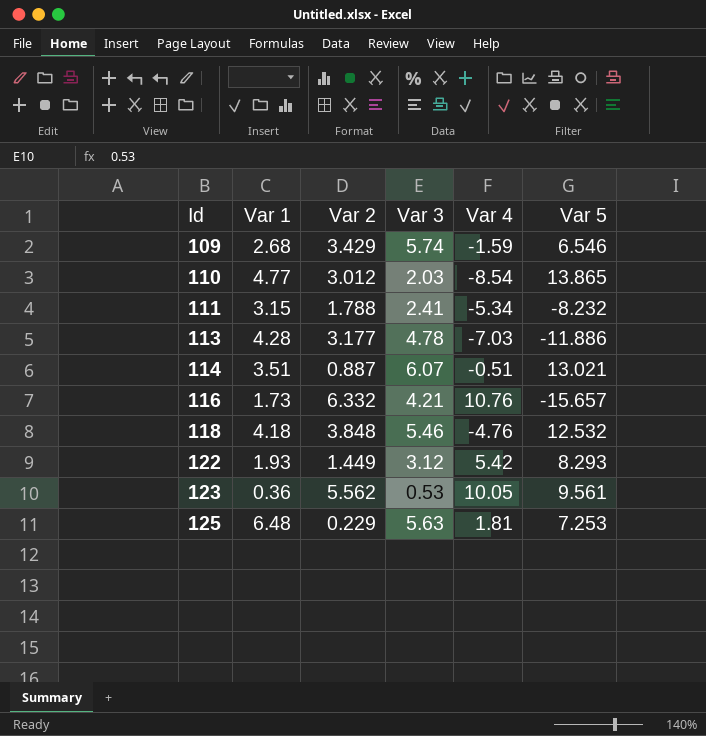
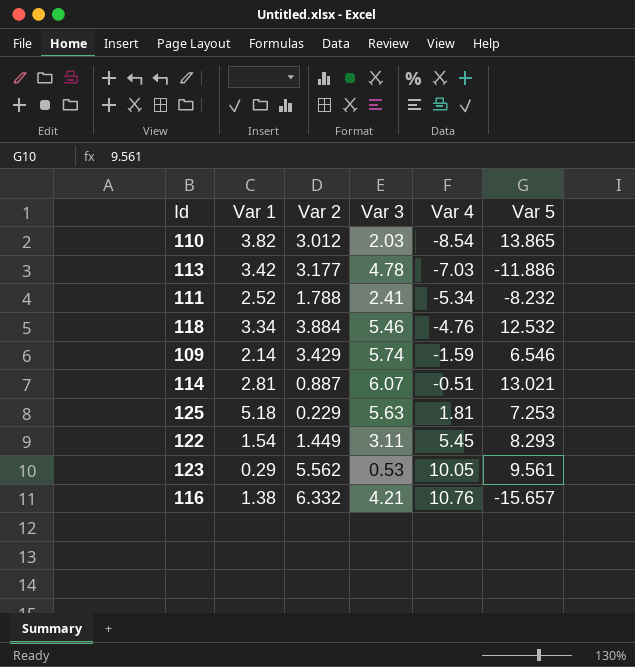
row order: Id ascending -> Var 4 ascending
110 | Var 1: 4.77 -> 3.82
113 | Var 1: 4.28 -> 3.42
111 | Var 1: 3.15 -> 2.52
118 | Var 1: 4.18 -> 3.34
118 | Var 2: 3.848 -> 3.884
109 | Var 1: 2.68 -> 2.14
114 | Var 1: 3.51 -> 2.81
125 | Var 1: 6.48 -> 5.18
122 | Var 1: 1.93 -> 1.54
122 | Var 3: 3.12 -> 3.11
122 | Var 4: 5.42 -> 5.45
123 | Var 1: 0.36 -> 0.29
116 | Var 1: 1.73 -> 1.38

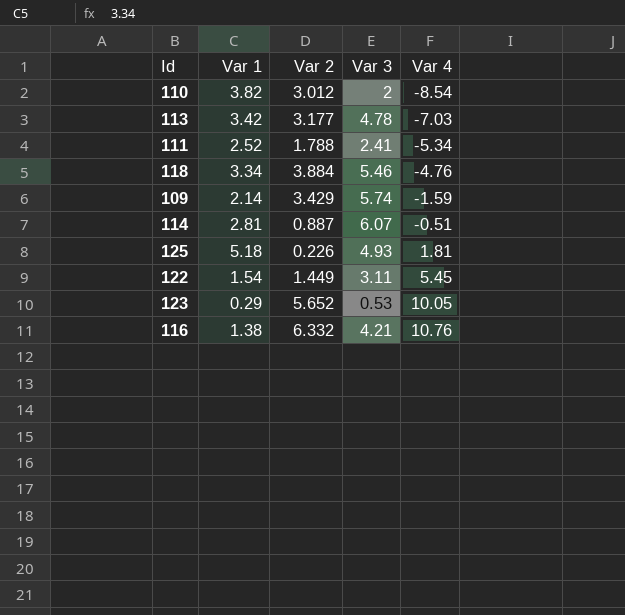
column Var 5 | position: 6 -> none
110 | Var 3: 2.03 -> 2
125 | Var 2: 0.229 -> 0.226
125 | Var 3: 5.63 -> 4.93
123 | Var 2: 5.562 -> 5.652

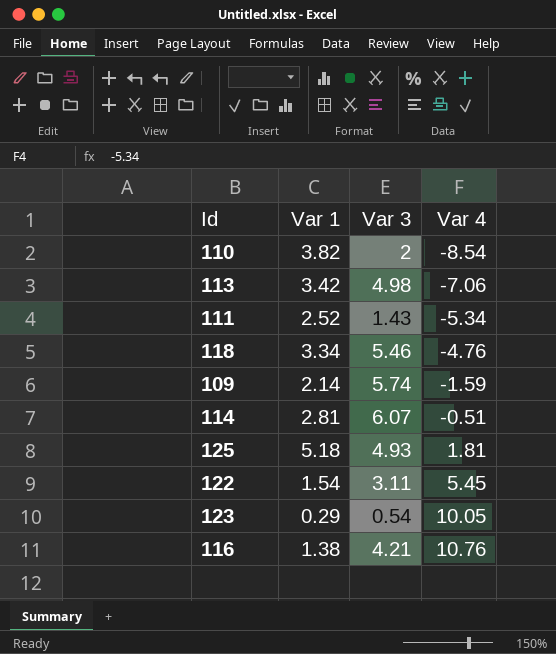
column Var 2 | position: 3 -> none
113 | Var 3: 4.78 -> 4.98
113 | Var 4: -7.03 -> -7.06
111 | Var 3: 2.41 -> 1.43
123 | Var 3: 0.53 -> 0.54

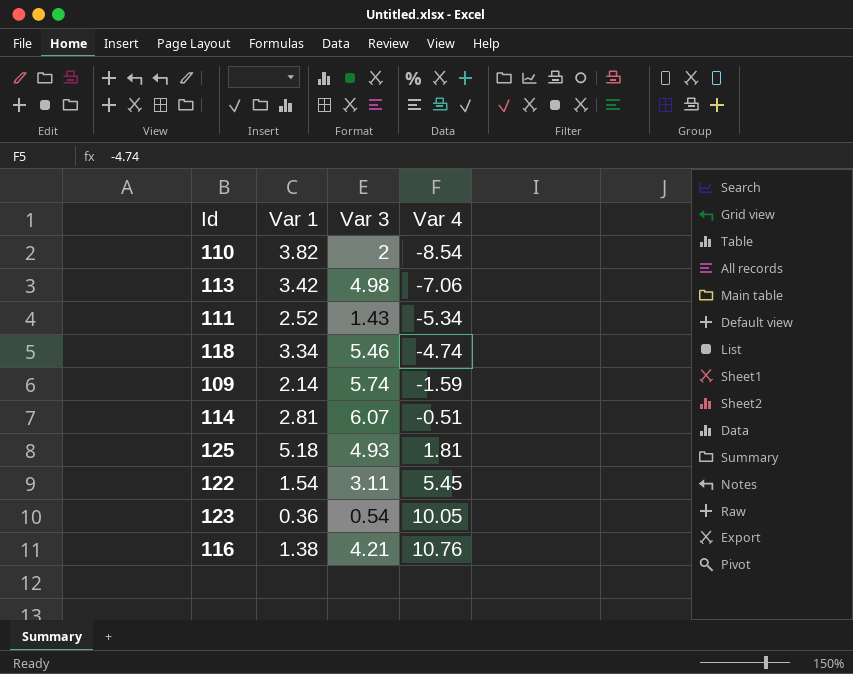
118 | Var 4: -4.76 -> -4.74
123 | Var 1: 0.29 -> 0.36

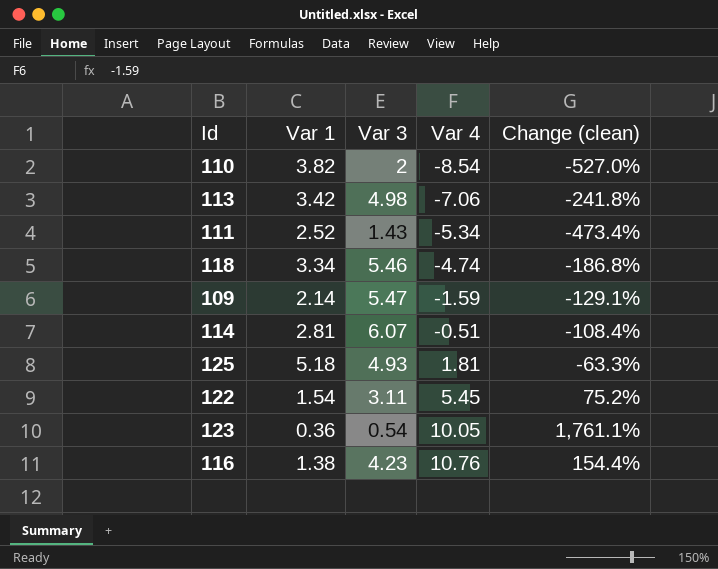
column Change (clean) | formula: none -> ([Var 4] - [Var 3]) / [Var 3]
109 | Var 3: 5.74 -> 5.47
116 | Var 3: 4.21 -> 4.23

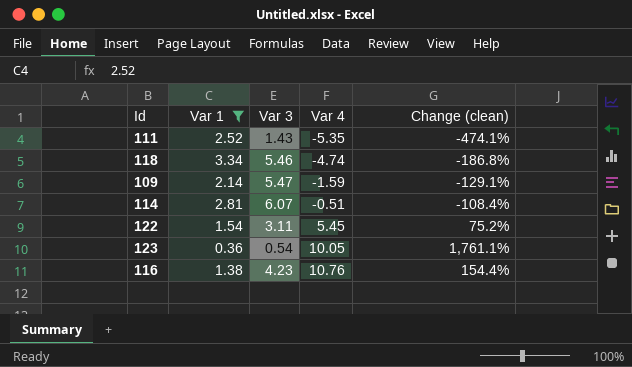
filter: none -> Var 1 <= 3.34
111 | Var 4: -5.34 -> -5.35
111 | Change (clean): -473.4% -> -474.1%

